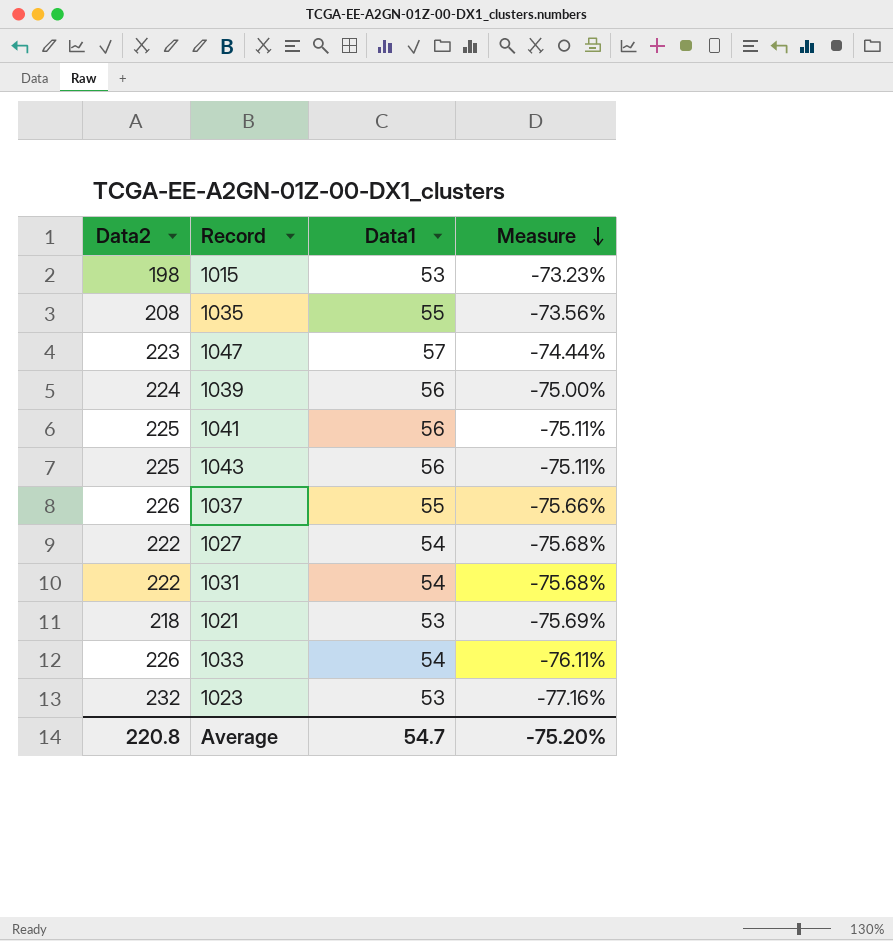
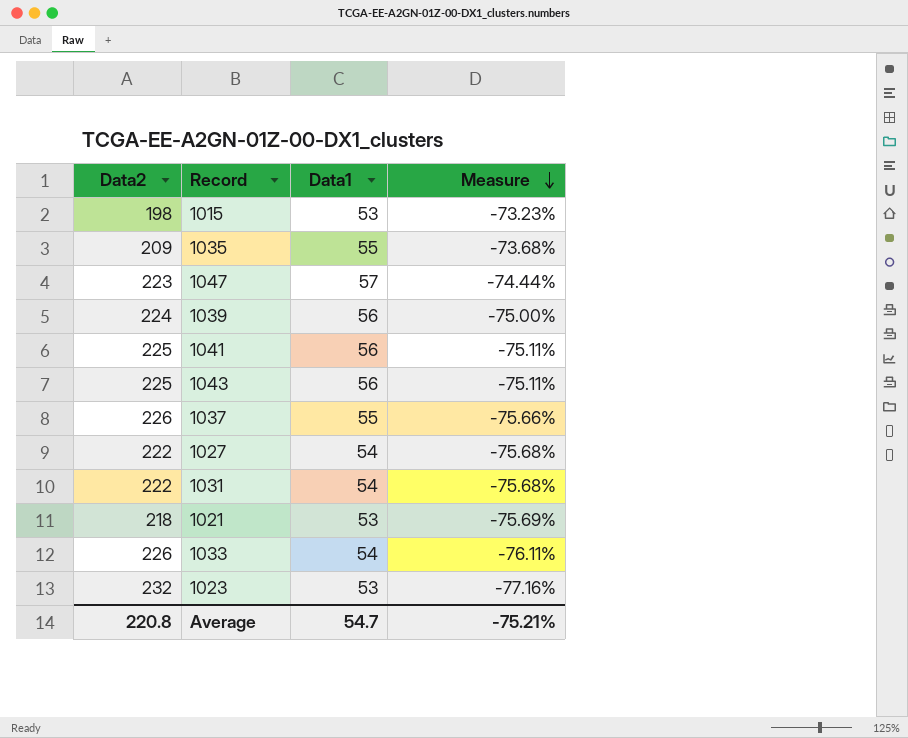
1035 | Data2: 208 -> 209
1035 | Measure: -73.56% -> -73.68%
Average | Measure: -75.20% -> -75.21%

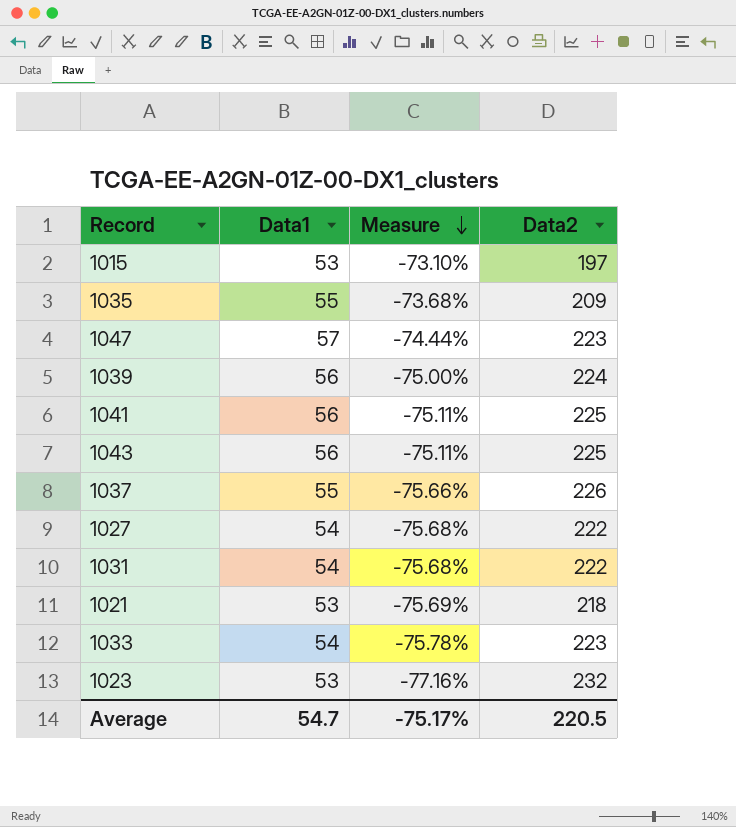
column Data2 | position: 1 -> 4
1015 | Measure: -73.23% -> -73.10%
1015 | Data2: 198 -> 197
1033 | Measure: -76.11% -> -75.78%
1033 | Data2: 226 -> 223
Average | Measure: -75.21% -> -75.17%
Average | Data2: 220.8 -> 220.5

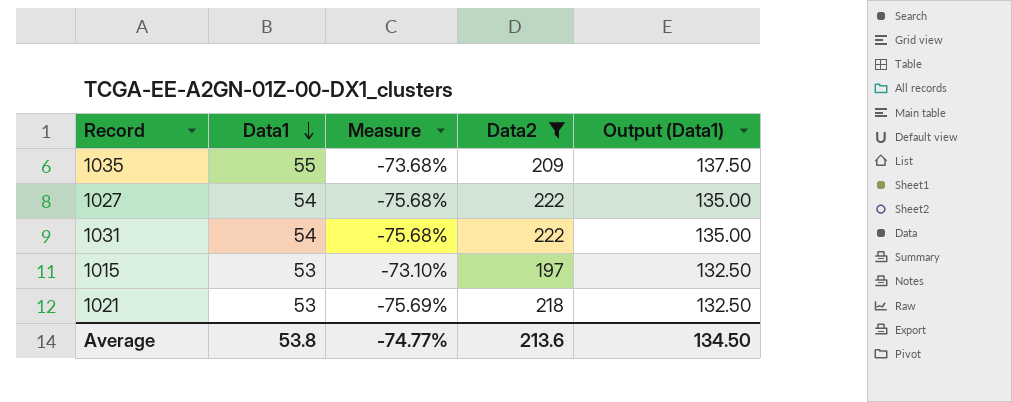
filter: none -> Data2 <= 222
row order: Measure descending -> Data1 descending
column Output (Data1) | formula: none -> [Data1] * 2.5
Average | Data1: 54.7 -> 53.8
Average | Measure: -75.17% -> -74.77%
Average | Data2: 220.5 -> 213.6

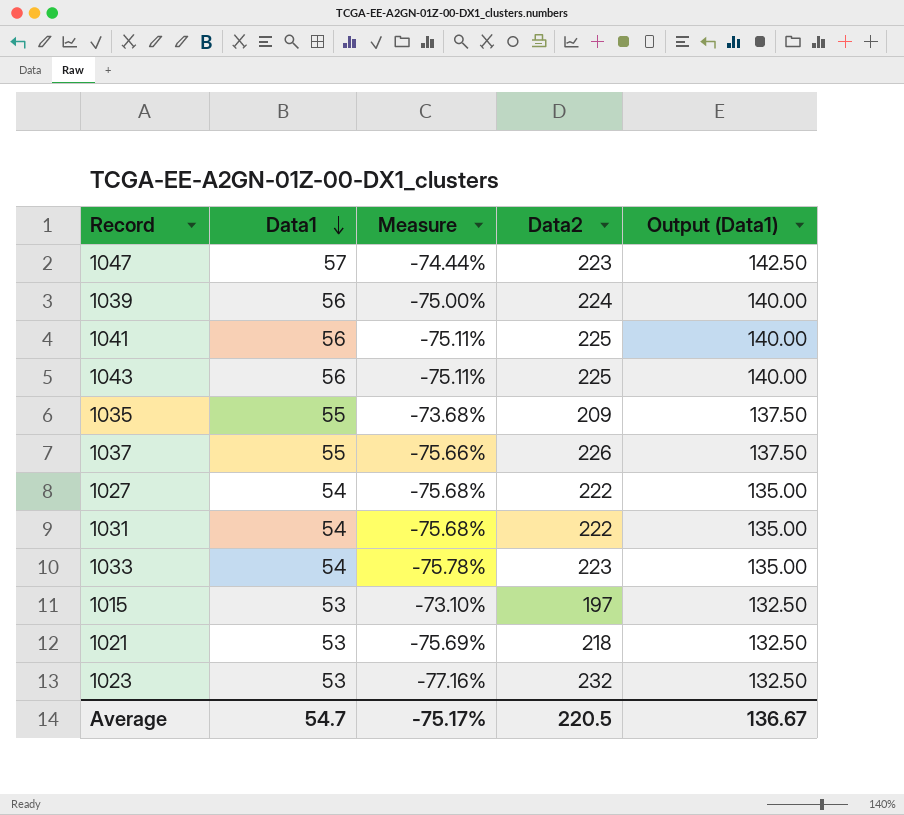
filter: Data2 <= 222 -> none
Average | Data1: 53.8 -> 54.7
Average | Measure: -74.77% -> -75.17%
Average | Data2: 213.6 -> 220.5
Average | Output (Data1): 134.50 -> 136.67

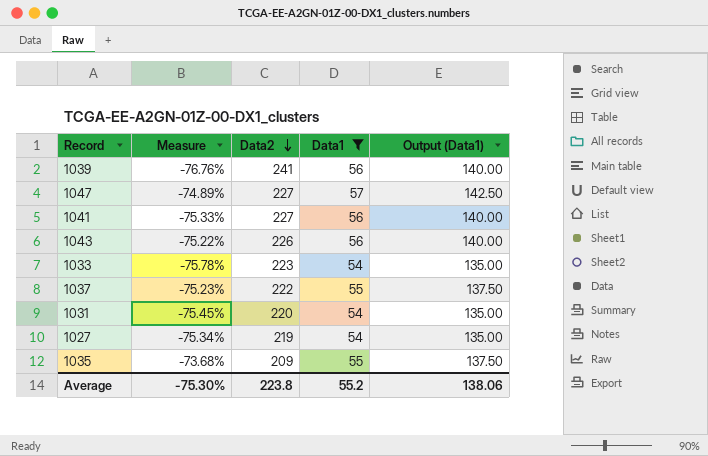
filter: none -> Data1 != 53
row order: Data1 descending -> Data2 descending
column Data1 | position: 2 -> 4
1039 | Measure: -75.00% -> -76.76%
1039 | Data2: 224 -> 241
1047 | Measure: -74.44% -> -74.89%
1047 | Data2: 223 -> 227
1041 | Measure: -75.11% -> -75.33%
1041 | Data2: 225 -> 227
1043 | Measure: -75.11% -> -75.22%
1043 | Data2: 225 -> 226
1037 | Measure: -75.66% -> -75.23%
1037 | Data2: 226 -> 222
1031 | Measure: -75.68% -> -75.45%
1031 | Data2: 222 -> 220
1027 | Measure: -75.68% -> -75.34%
1027 | Data2: 222 -> 219
Average | Measure: -75.17% -> -75.30%
Average | Data2: 220.5 -> 223.8
Average | Data1: 54.7 -> 55.2
Average | Output (Data1): 136.67 -> 138.06

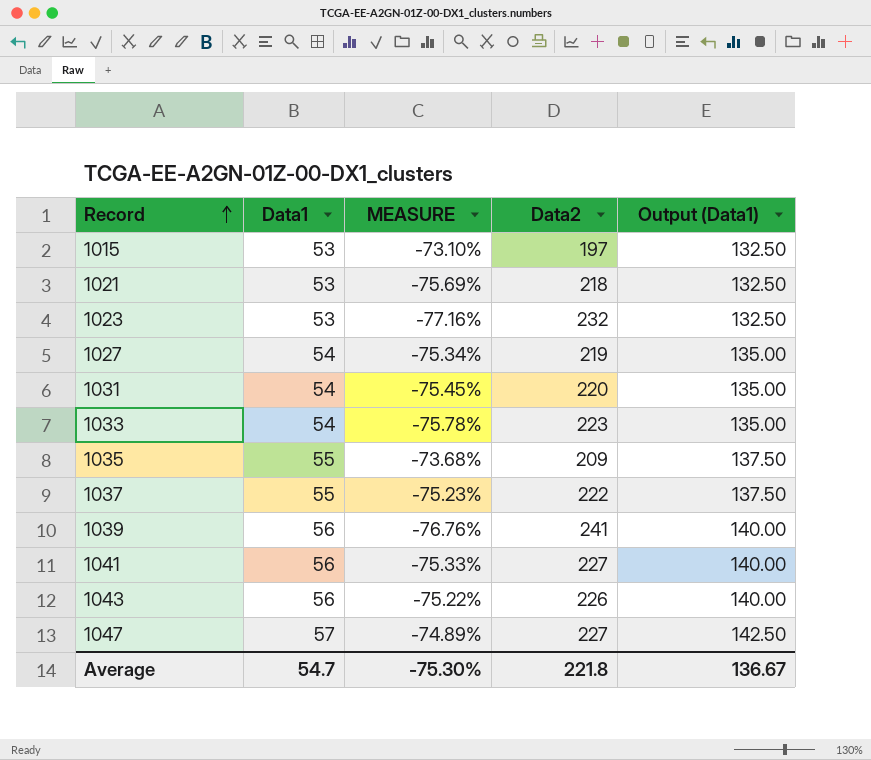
filter: Data1 != 53 -> none
row order: Data2 descending -> Record ascending
column Data1 | position: 4 -> 2
column name: Measure -> MEASURE
Average | Data1: 55.2 -> 54.7
Average | Data2: 223.8 -> 221.8
Average | Output (Data1): 138.06 -> 136.67

